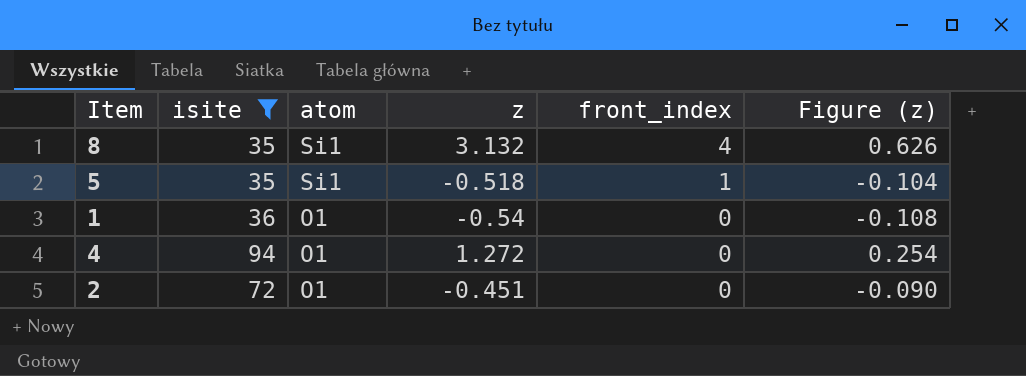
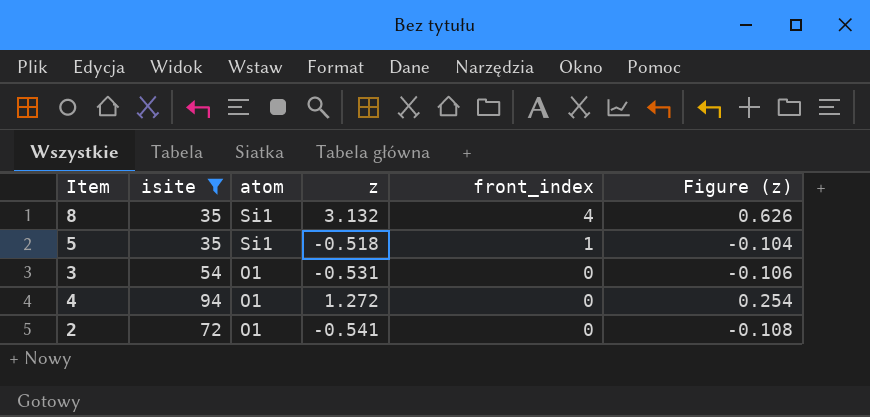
row 1: 36 | O1 | -0.54 | 0 | -0.108 -> none
row 3: none -> 54 | O1 | -0.531 | 0 | -0.106
2 | z: -0.451 -> -0.541
2 | Figure (z): -0.090 -> -0.108

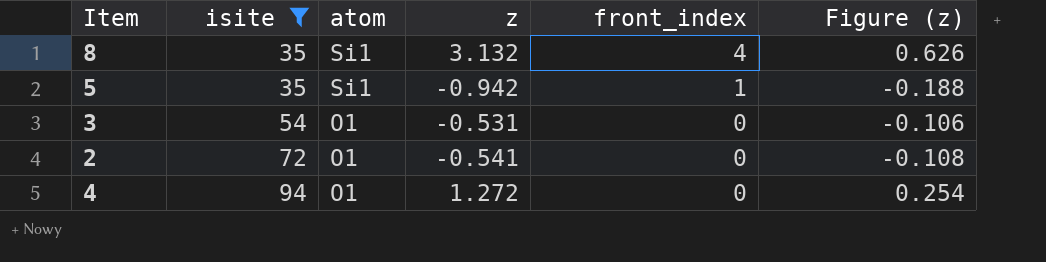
row order: atom descending -> isite ascending
5 | z: -0.518 -> -0.942
5 | Figure (z): -0.104 -> -0.188

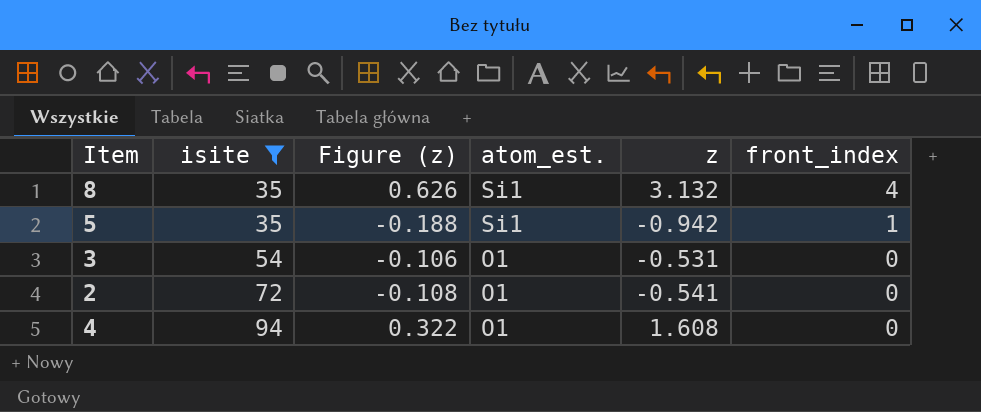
column Figure (z) | position: 6 -> 3
column name: atom -> atom_est.
4 | Figure (z): 0.254 -> 0.322
4 | z: 1.272 -> 1.608

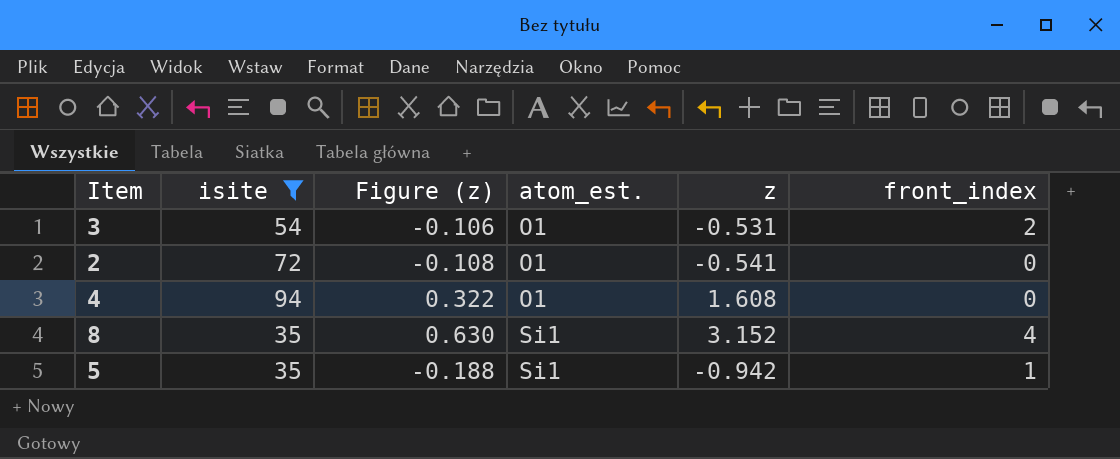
row order: isite ascending -> atom_est. ascending
3 | front_index: 0 -> 2
8 | Figure (z): 0.626 -> 0.630
8 | z: 3.132 -> 3.152

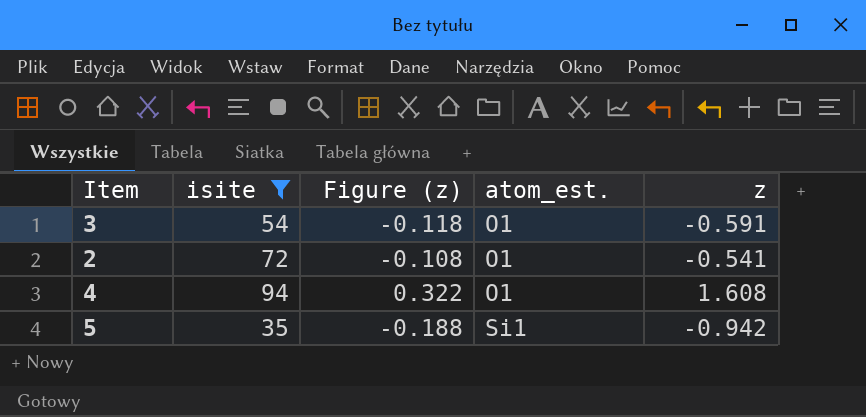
column front_index | position: 6 -> none
row 8: 35 | 0.630 | Si1 | 3.152 | 4 -> none
3 | Figure (z): -0.106 -> -0.118
3 | z: -0.531 -> -0.591

